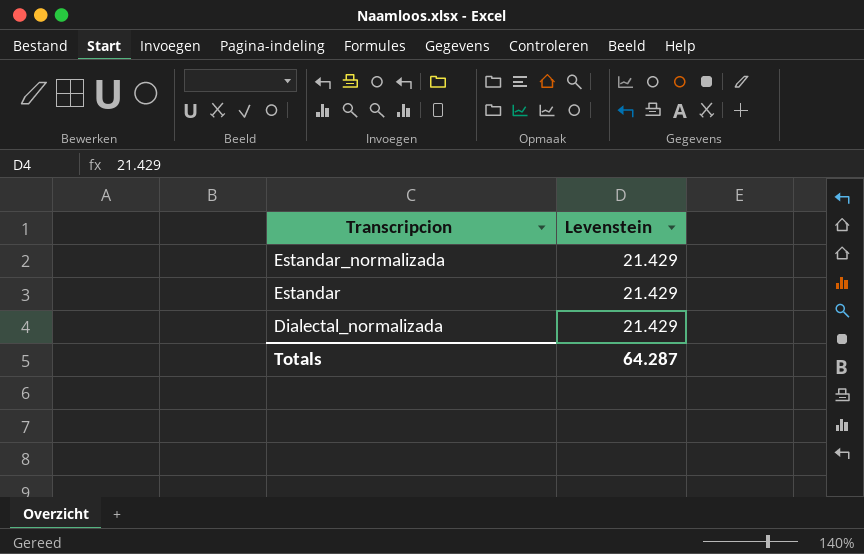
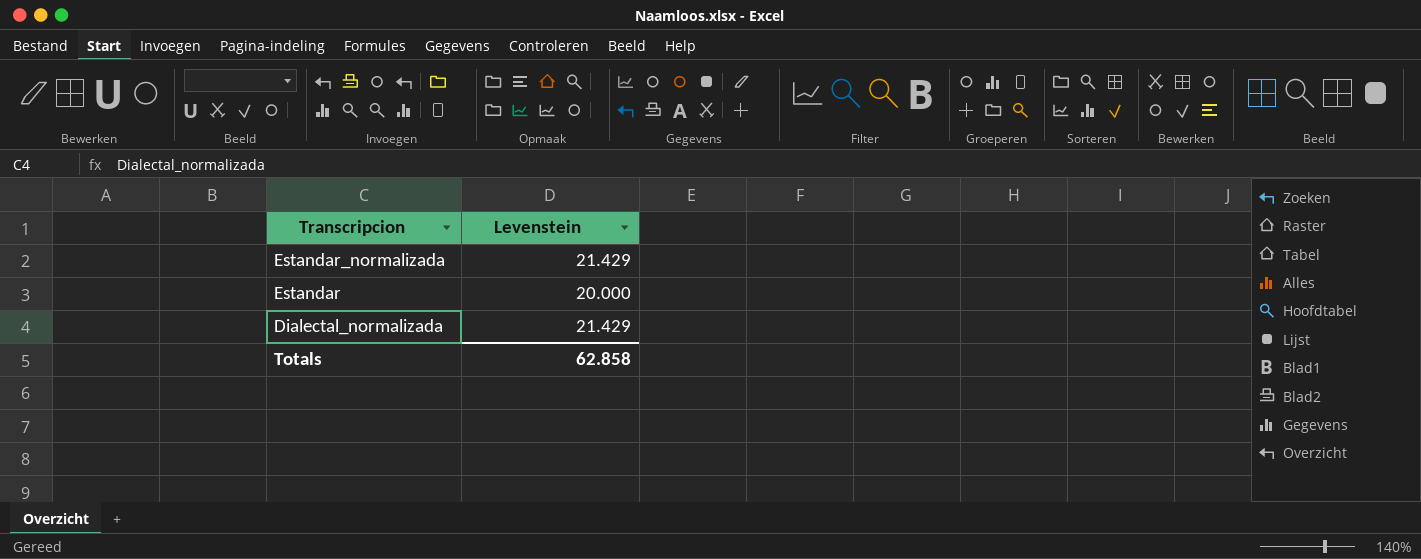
Estandar | Levenstein: 21.429 -> 20.000
Totals | Levenstein: 64.287 -> 62.858

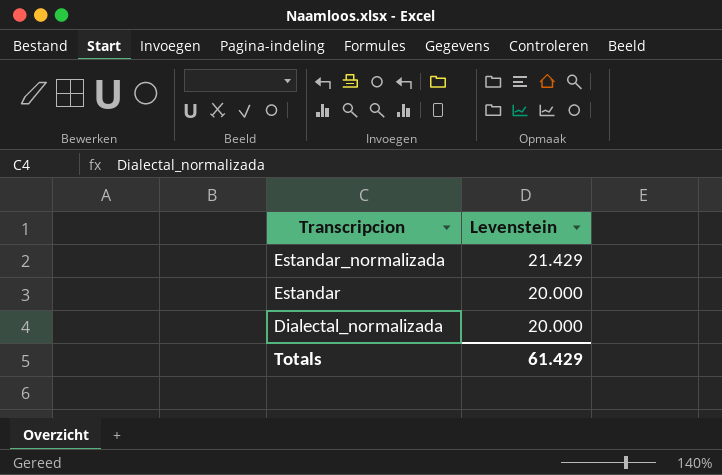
Dialectal_normalizada | Levenstein: 21.429 -> 20.000
Totals | Levenstein: 62.858 -> 61.429

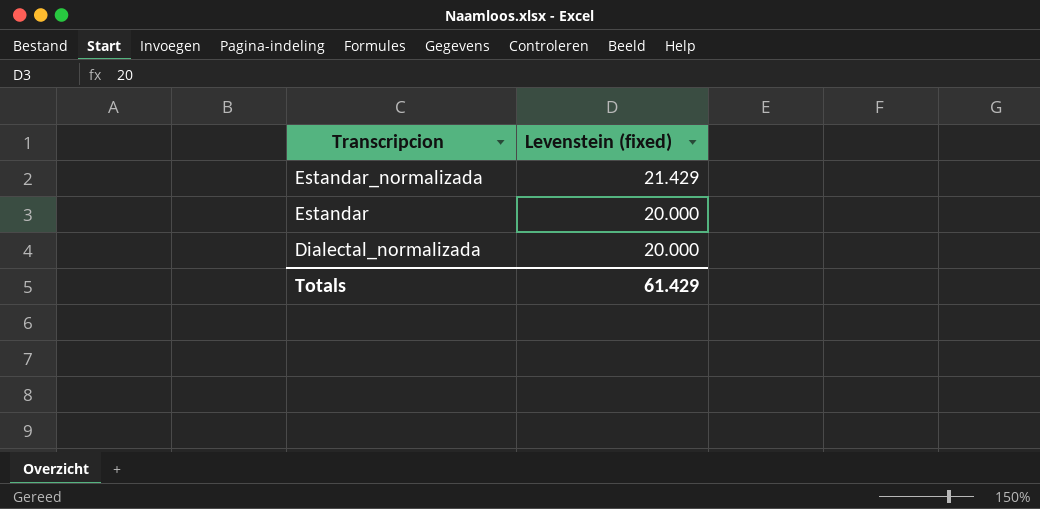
column name: Levenstein -> Levenstein (fixed)

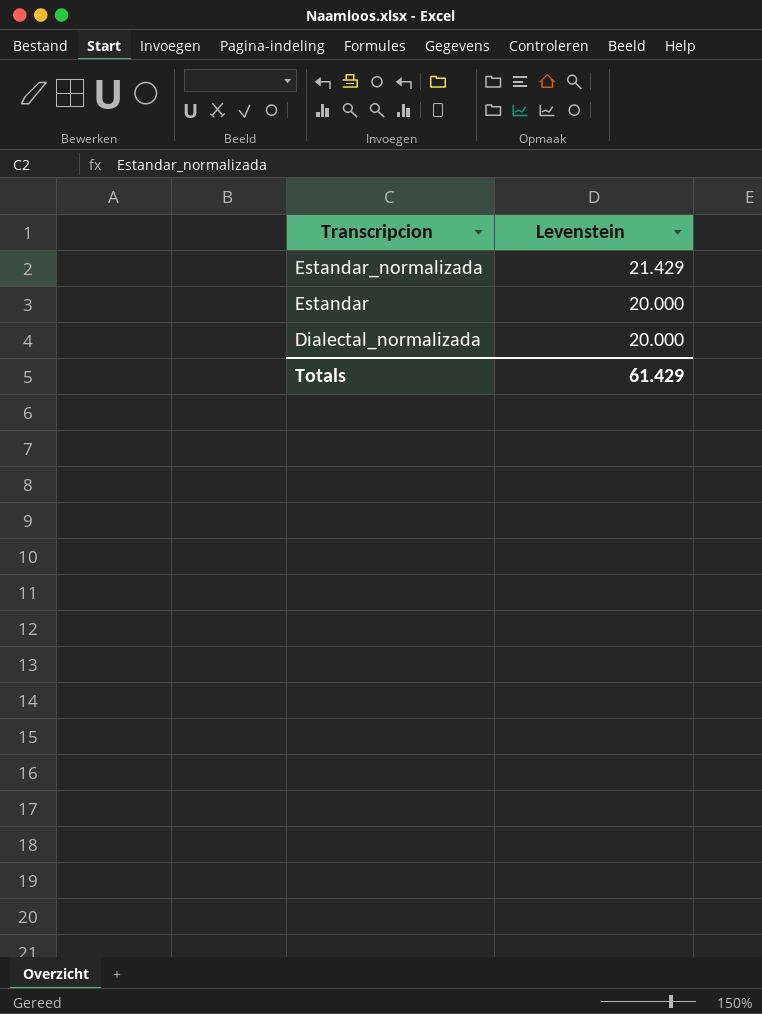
column name: Levenstein (fixed) -> Levenstein

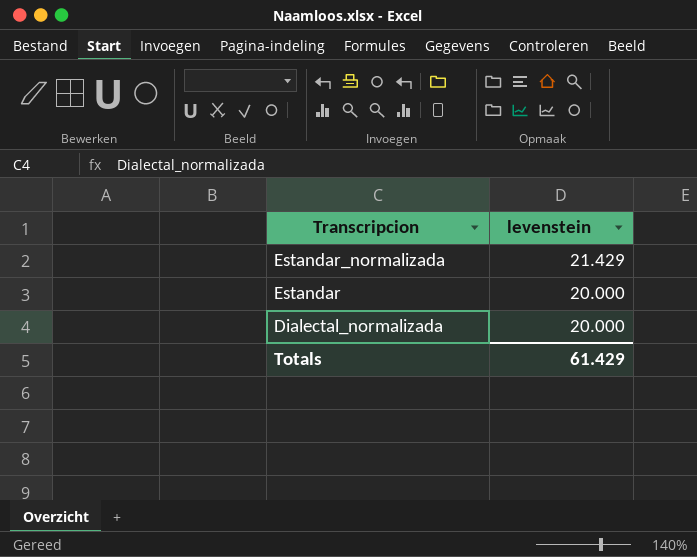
column name: Levenstein -> levenstein

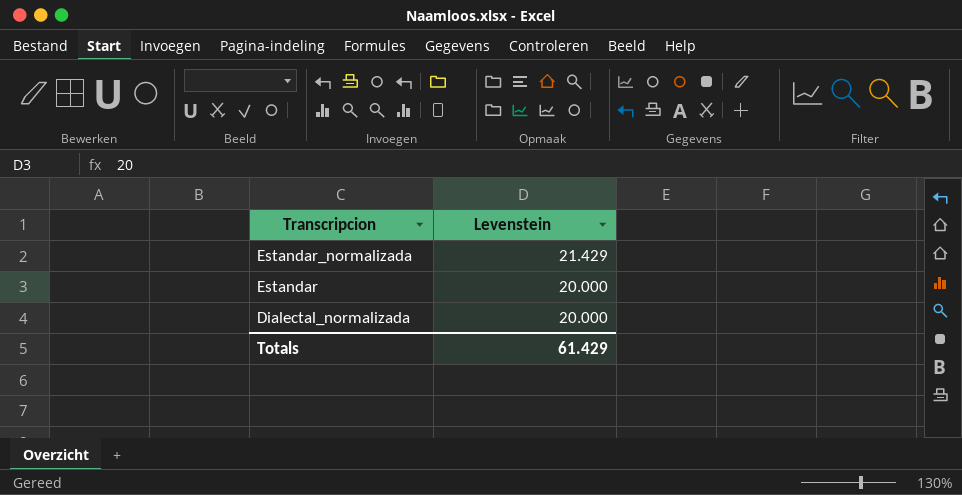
column name: levenstein -> Levenstein

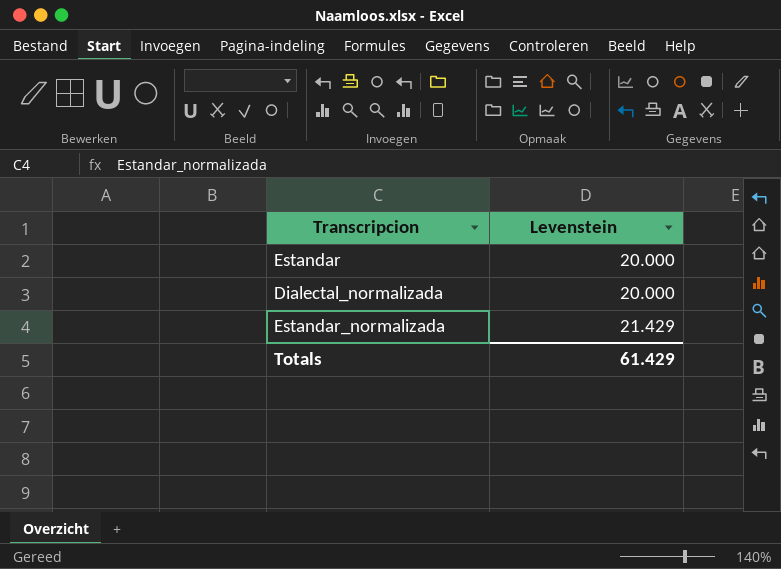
row order: Transcripcion descending -> Levenstein ascending

